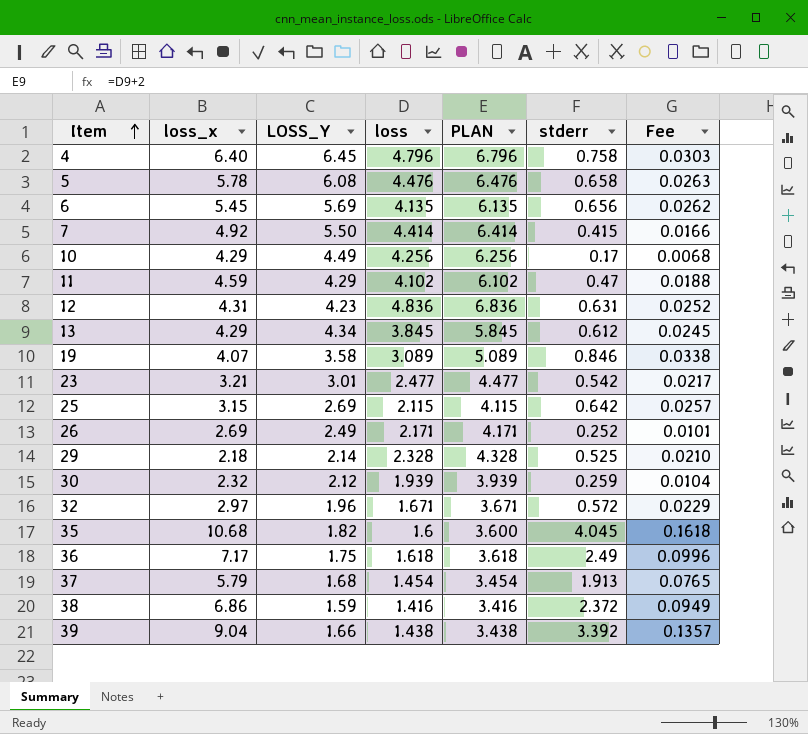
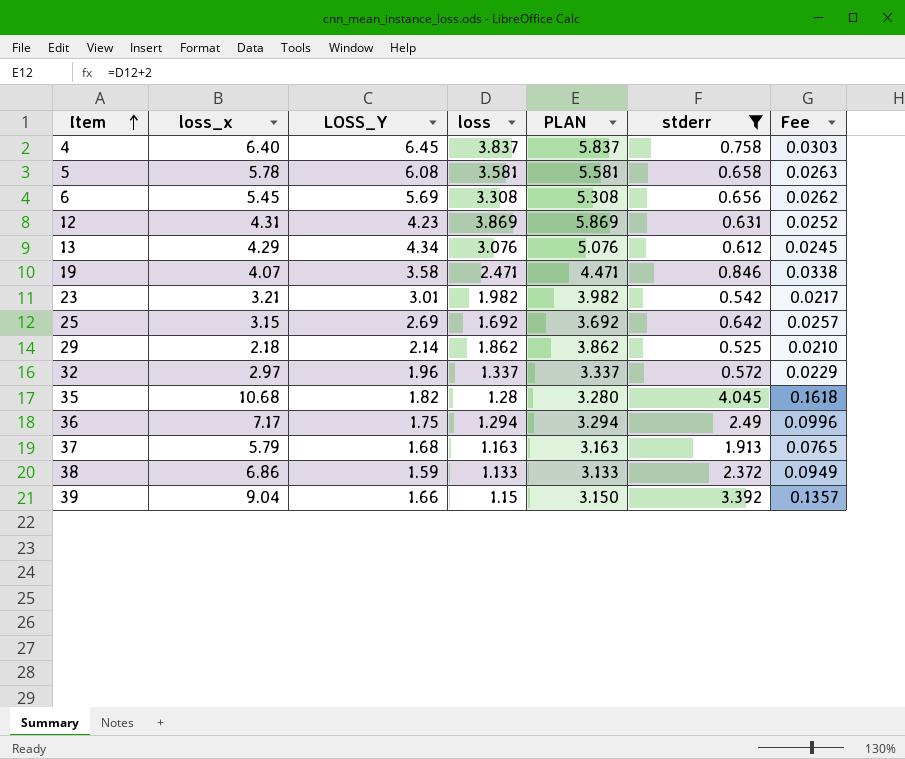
filter: none -> stderr >= 0.525
4 | loss: 4.796 -> 3.837
4 | PLAN: 6.796 -> 5.837
5 | loss: 4.476 -> 3.581
5 | PLAN: 6.476 -> 5.581
6 | loss: 4.135 -> 3.308
6 | PLAN: 6.135 -> 5.308
12 | loss: 4.836 -> 3.869
12 | PLAN: 6.836 -> 5.869
13 | loss: 3.845 -> 3.076
13 | PLAN: 5.845 -> 5.076
19 | loss: 3.089 -> 2.471
19 | PLAN: 5.089 -> 4.471
23 | loss: 2.477 -> 1.982
23 | PLAN: 4.477 -> 3.982
25 | loss: 2.115 -> 1.692
25 | PLAN: 4.115 -> 3.692
29 | loss: 2.328 -> 1.862
29 | PLAN: 4.328 -> 3.862
32 | loss: 1.671 -> 1.337
32 | PLAN: 3.671 -> 3.337
35 | loss: 1.6 -> 1.28
35 | PLAN: 3.600 -> 3.280
36 | loss: 1.618 -> 1.294
36 | PLAN: 3.618 -> 3.294
37 | loss: 1.454 -> 1.163
37 | PLAN: 3.454 -> 3.163
38 | loss: 1.416 -> 1.133
38 | PLAN: 3.416 -> 3.133
39 | loss: 1.438 -> 1.15
39 | PLAN: 3.438 -> 3.150

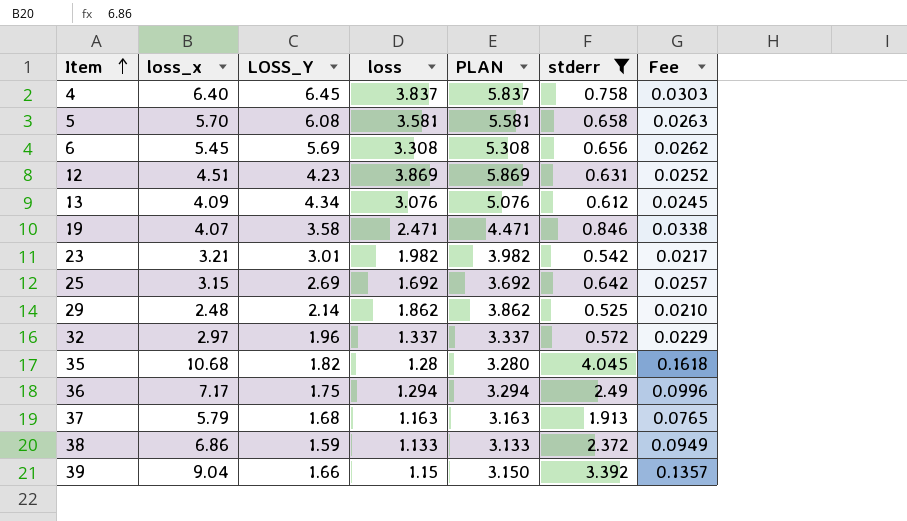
5 | loss_x: 5.78 -> 5.70
12 | loss_x: 4.31 -> 4.51
13 | loss_x: 4.29 -> 4.09
29 | loss_x: 2.18 -> 2.48

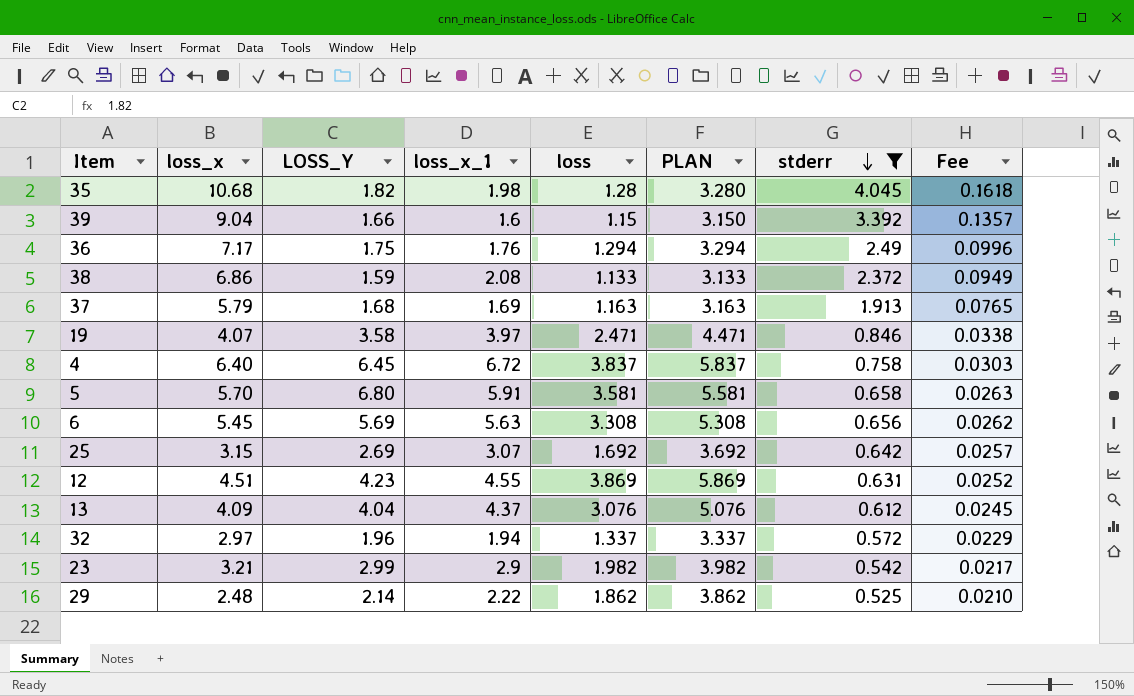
row order: Item ascending -> stderr descending
column loss_x_1 | position: none -> 4
5 | LOSS_Y: 6.08 -> 6.80
13 | LOSS_Y: 4.34 -> 4.04
23 | LOSS_Y: 3.01 -> 2.99

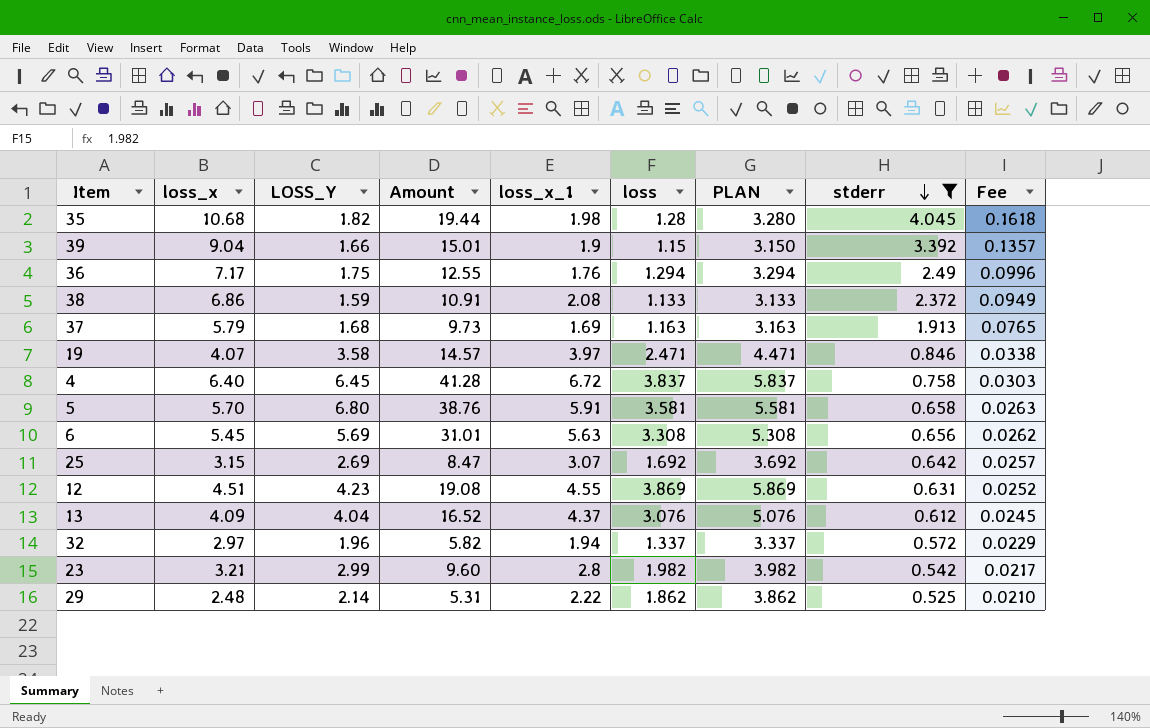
column Amount | formula: none -> [loss_x] * [LOSS_Y]
39 | loss_x_1: 1.6 -> 1.9
23 | loss_x_1: 2.9 -> 2.8

